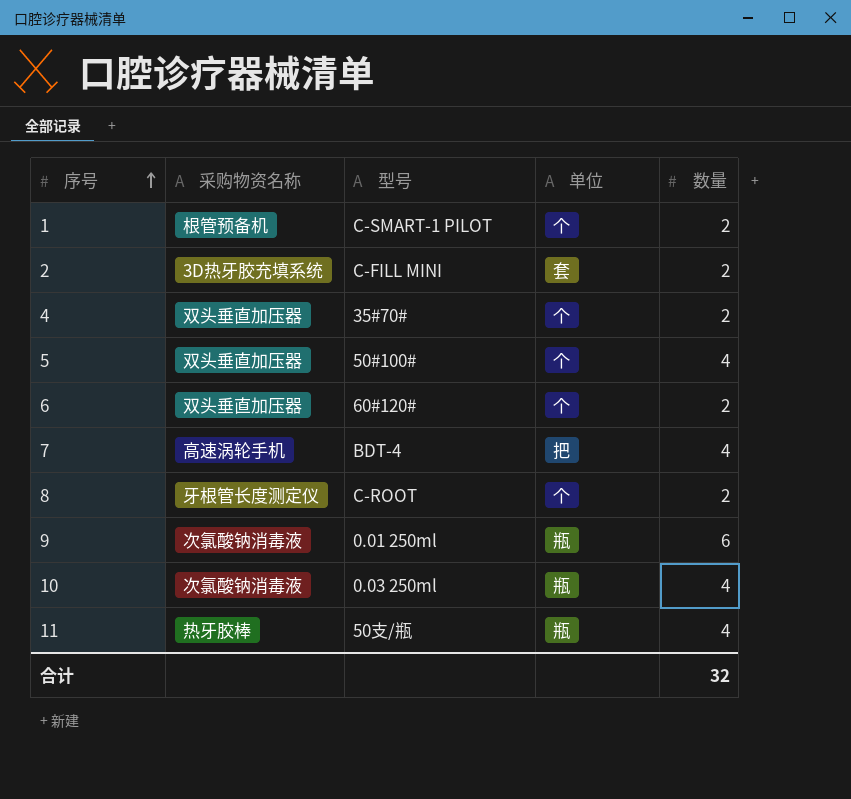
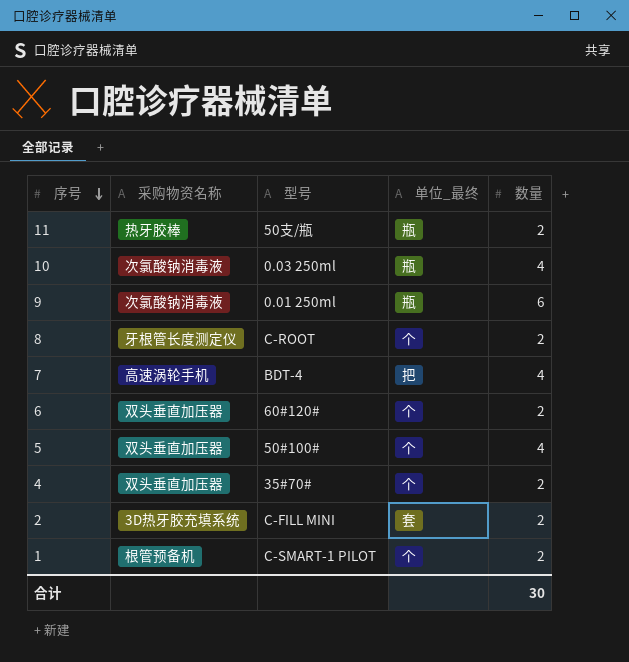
row order: 序号 ascending -> 序号 descending
column name: 单位 -> 单位_最终
11 | 数量: 4 -> 2
合计 | 数量: 32 -> 30

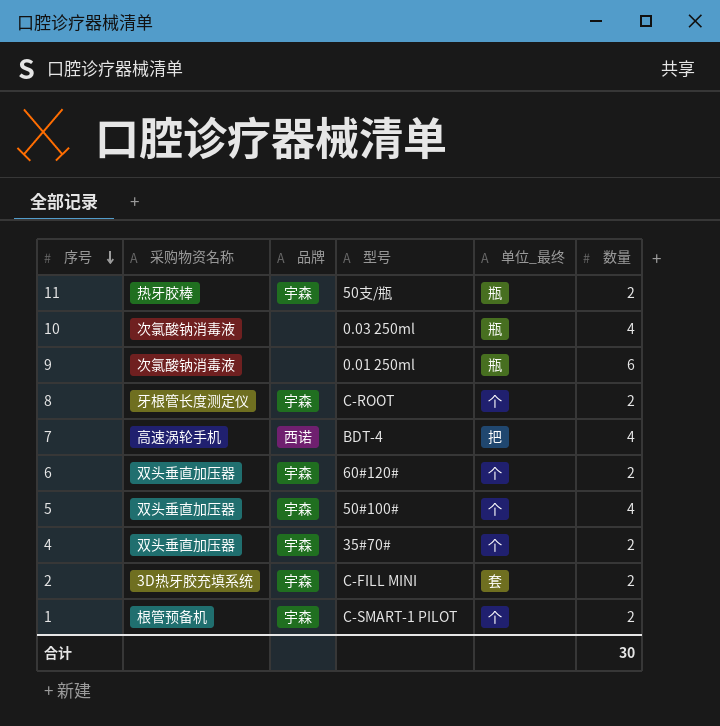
column 品牌 | position: none -> 3

